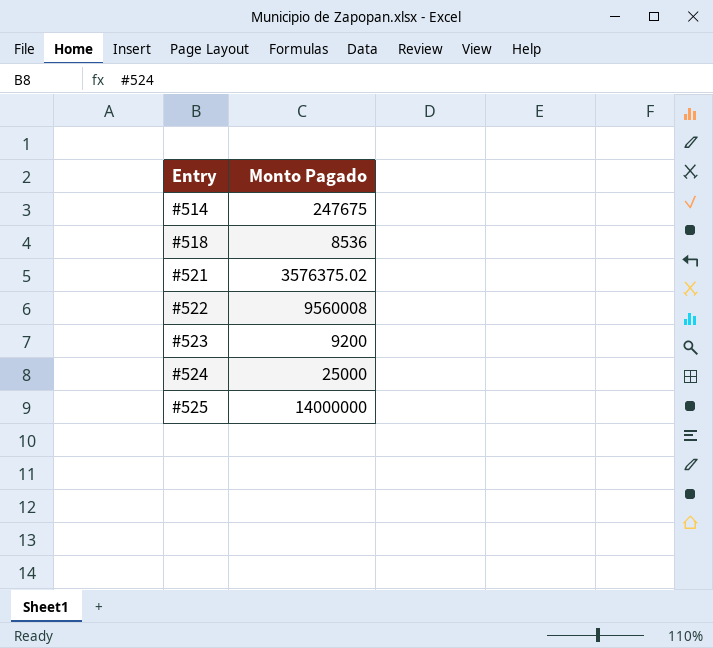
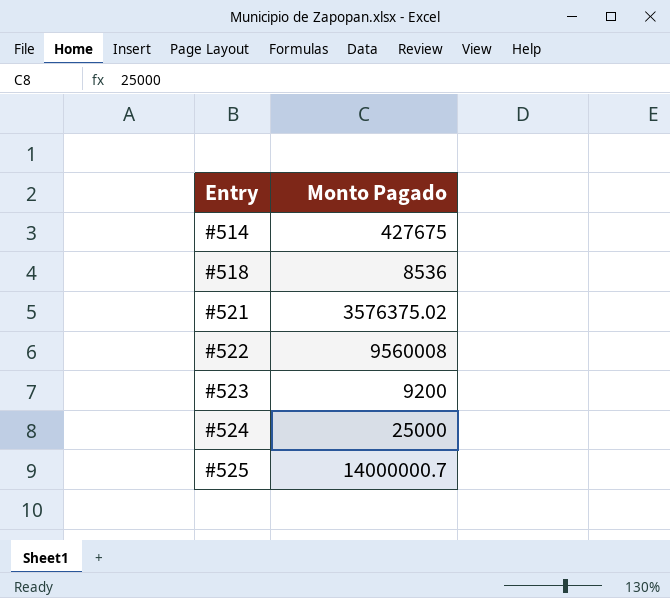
#514 | Monto Pagado: 247675 -> 427675
#525 | Monto Pagado: 14000000 -> 14000000.7

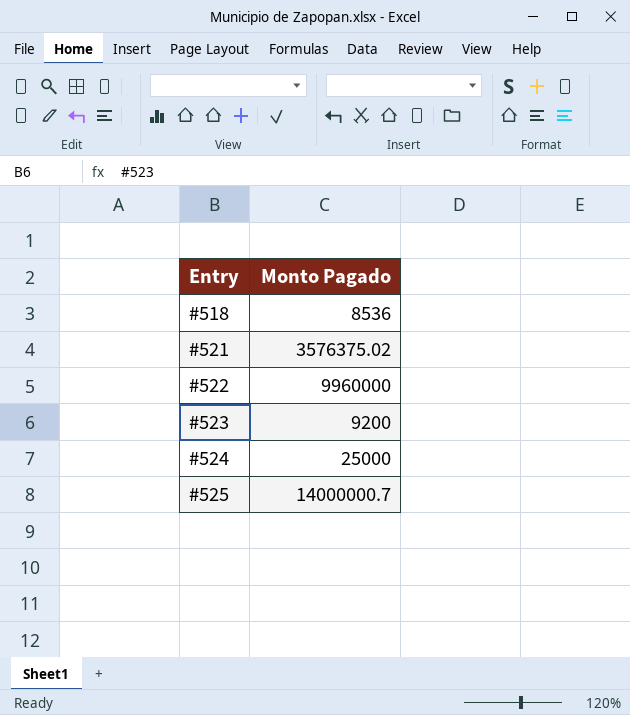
row #514: 427675 -> none
#522 | Monto Pagado: 9560008 -> 9960000

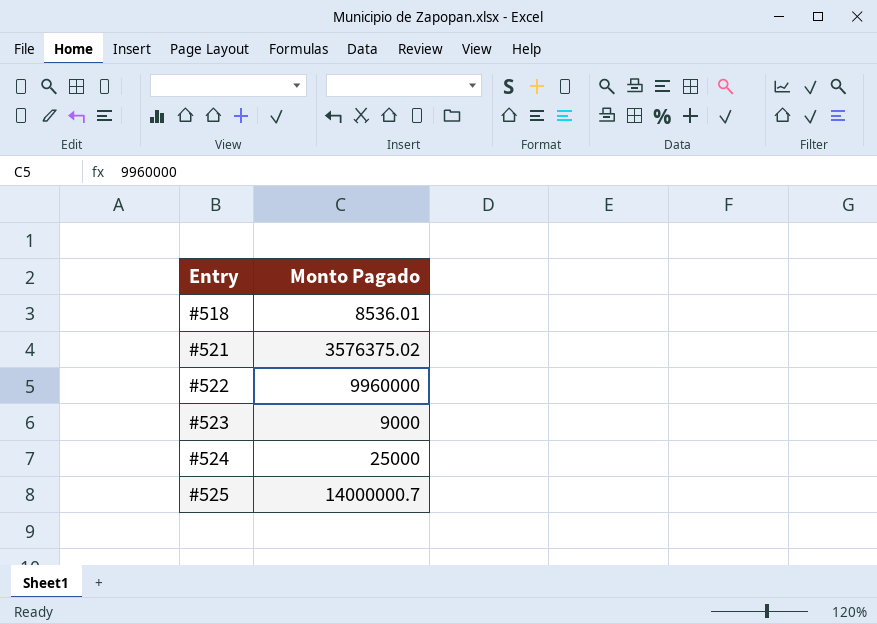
#518 | Monto Pagado: 8536 -> 8536.01
#523 | Monto Pagado: 9200 -> 9000

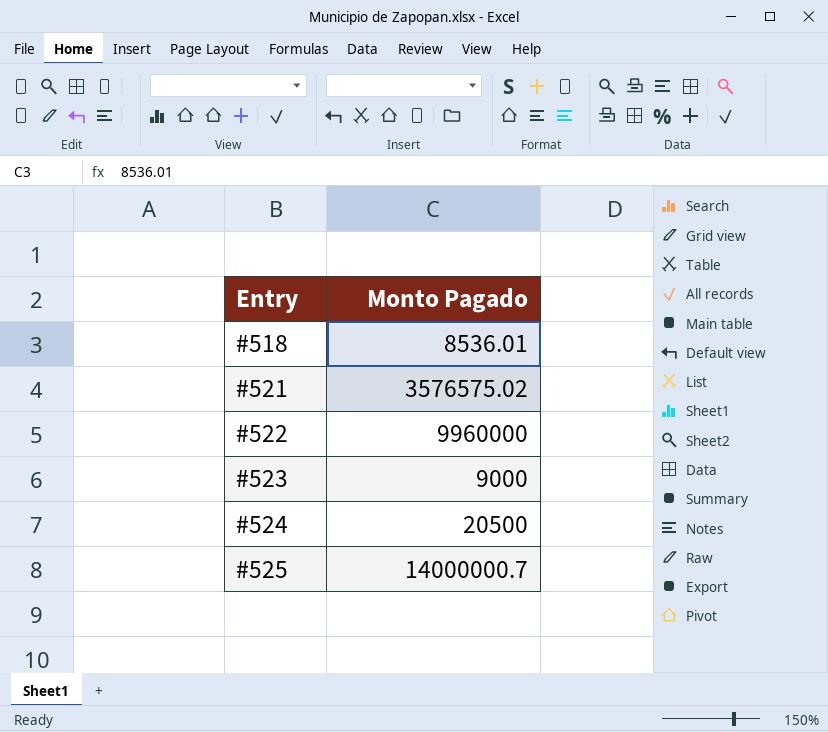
#521 | Monto Pagado: 3576375.02 -> 3576575.02
#524 | Monto Pagado: 25000 -> 20500

